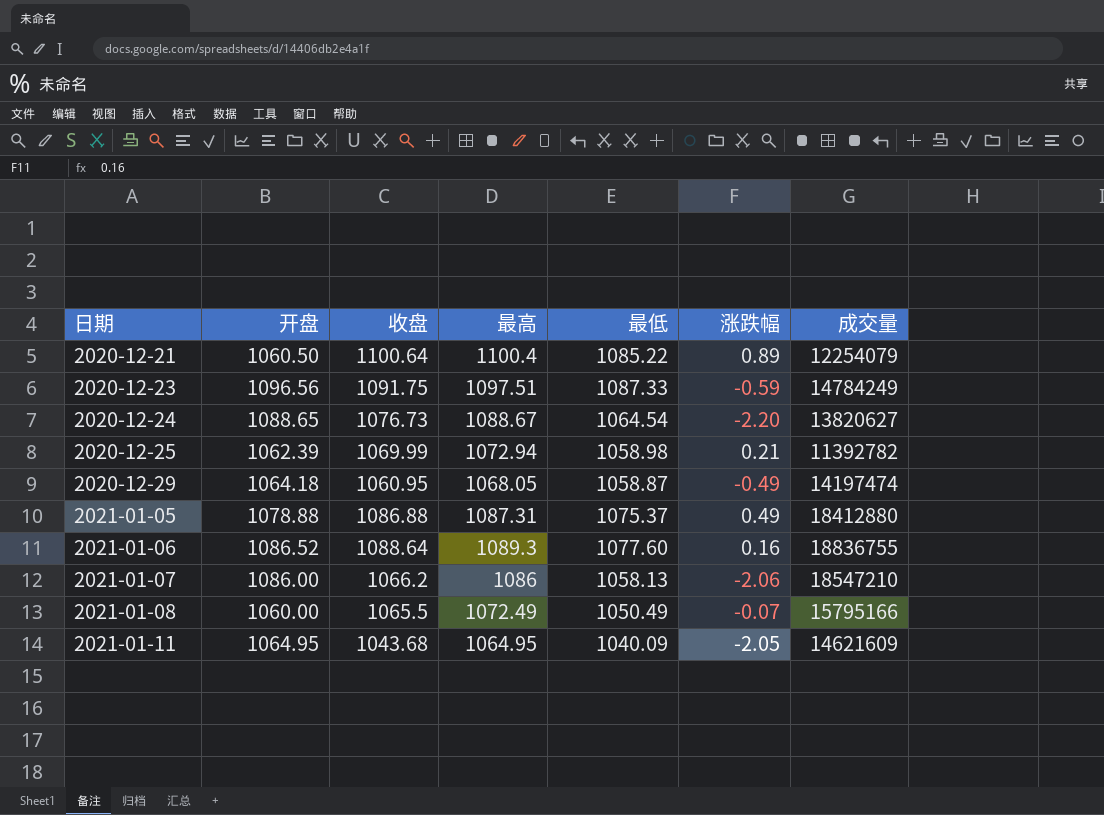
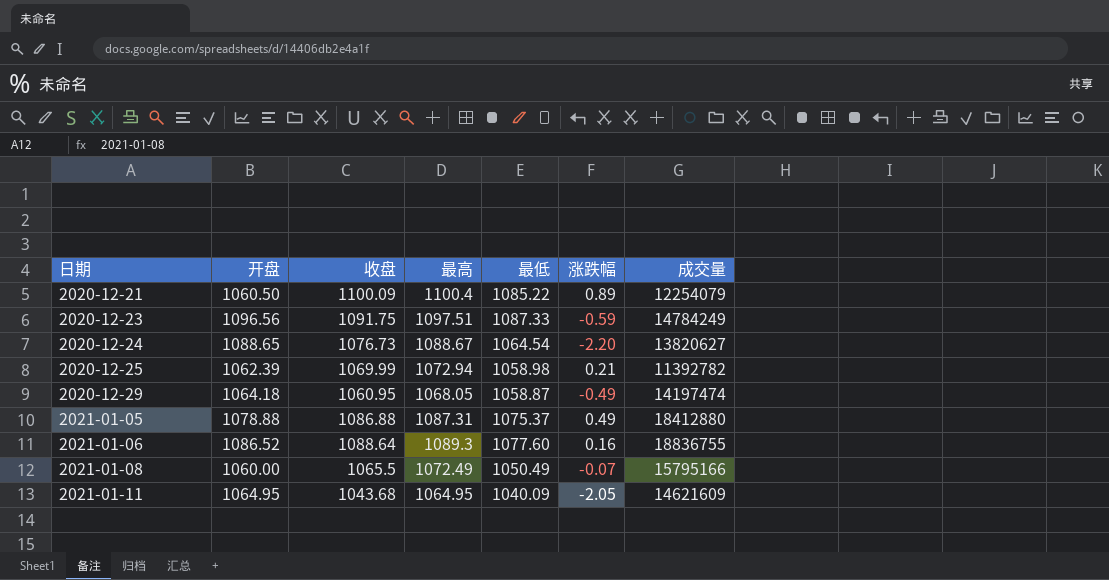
row 2021-01-07: 1086.00 | 1066.2 | 1086 | 1058.13 | -2.06 | 18547210 -> none
2020-12-21 | 收盘: 1100.64 -> 1100.09

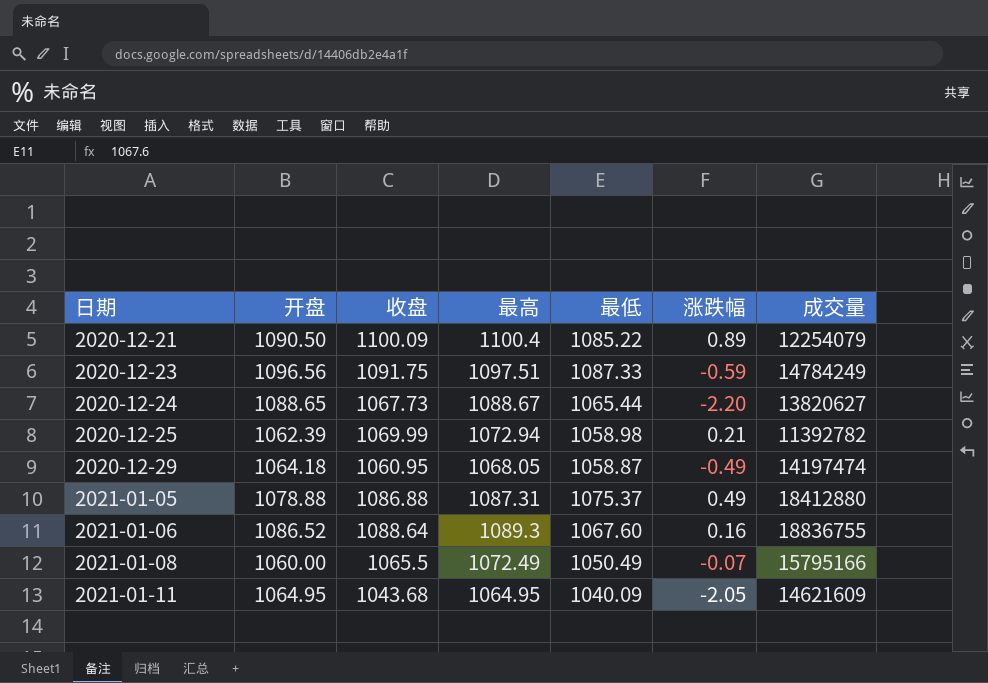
2020-12-21 | 开盘: 1060.50 -> 1090.50
2020-12-24 | 收盘: 1076.73 -> 1067.73
2020-12-24 | 最低: 1064.54 -> 1065.44
2021-01-06 | 最低: 1077.60 -> 1067.60

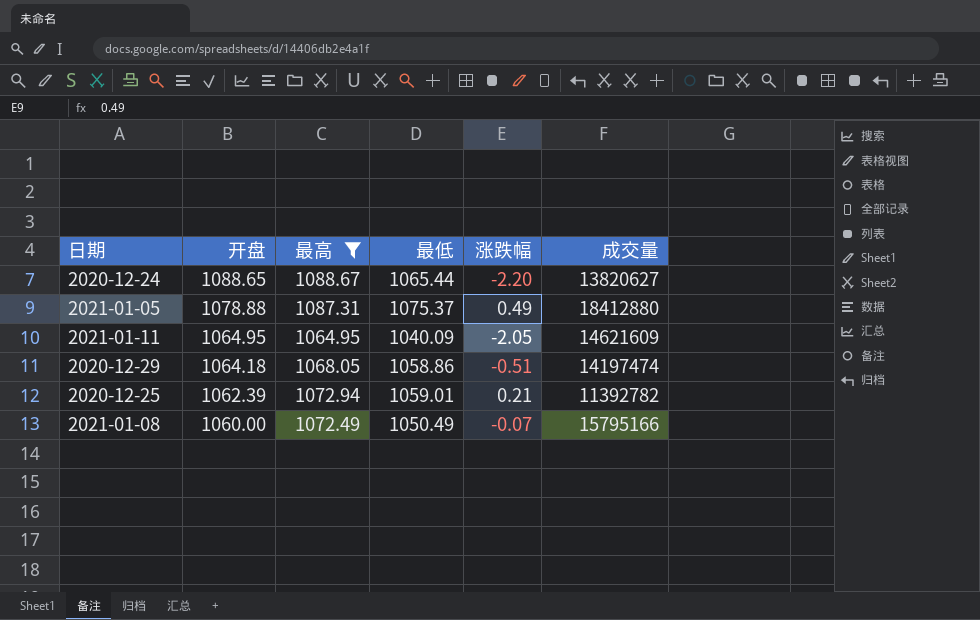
filter: none -> 最高 <= 1088.67
row order: 日期 ascending -> 开盘 descending
column 收盘 | position: 3 -> none
2020-12-29 | 最低: 1058.87 -> 1058.86
2020-12-29 | 涨跌幅: -0.49 -> -0.51
2020-12-25 | 最低: 1058.98 -> 1059.01

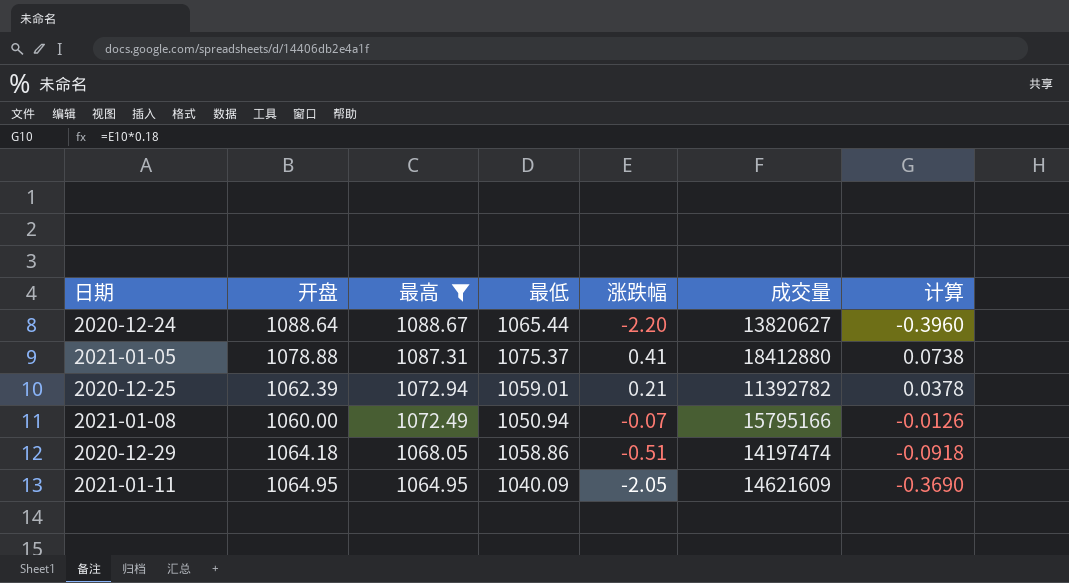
row order: 开盘 descending -> 最高 descending
column 计算 | formula: none -> [涨跌幅] * 0.18
2020-12-24 | 开盘: 1088.65 -> 1088.64
2021-01-05 | 涨跌幅: 0.49 -> 0.41
2021-01-08 | 最低: 1050.49 -> 1050.94

